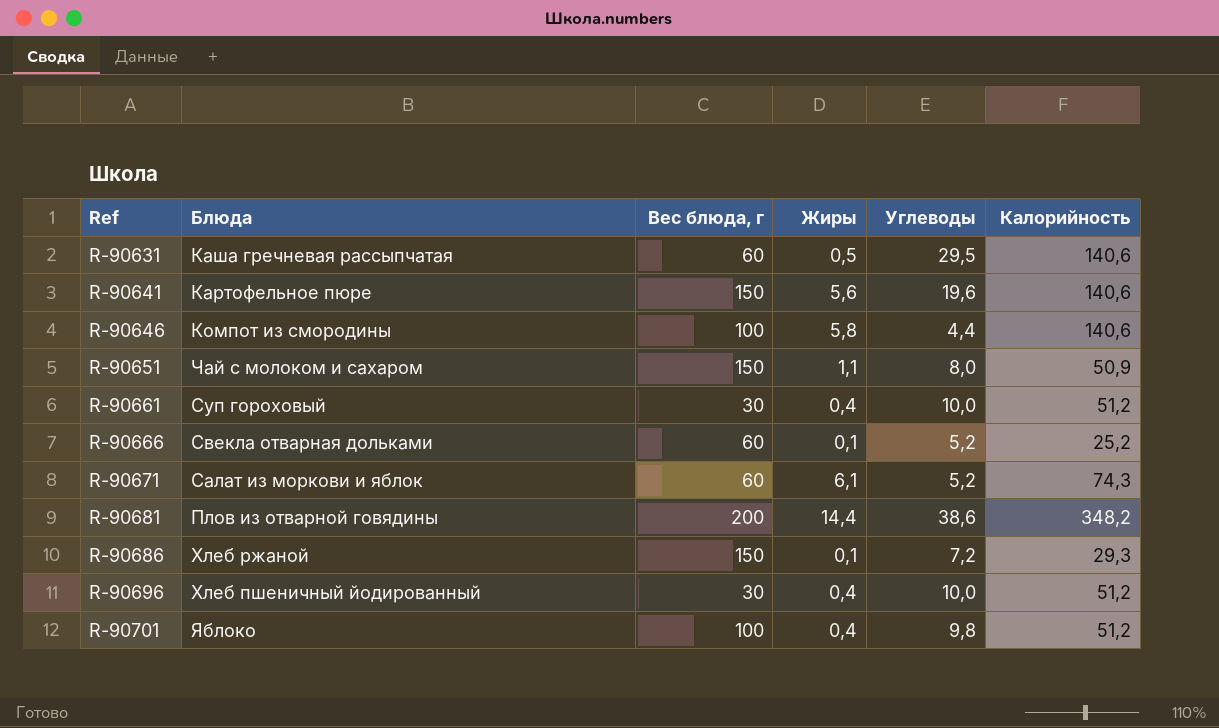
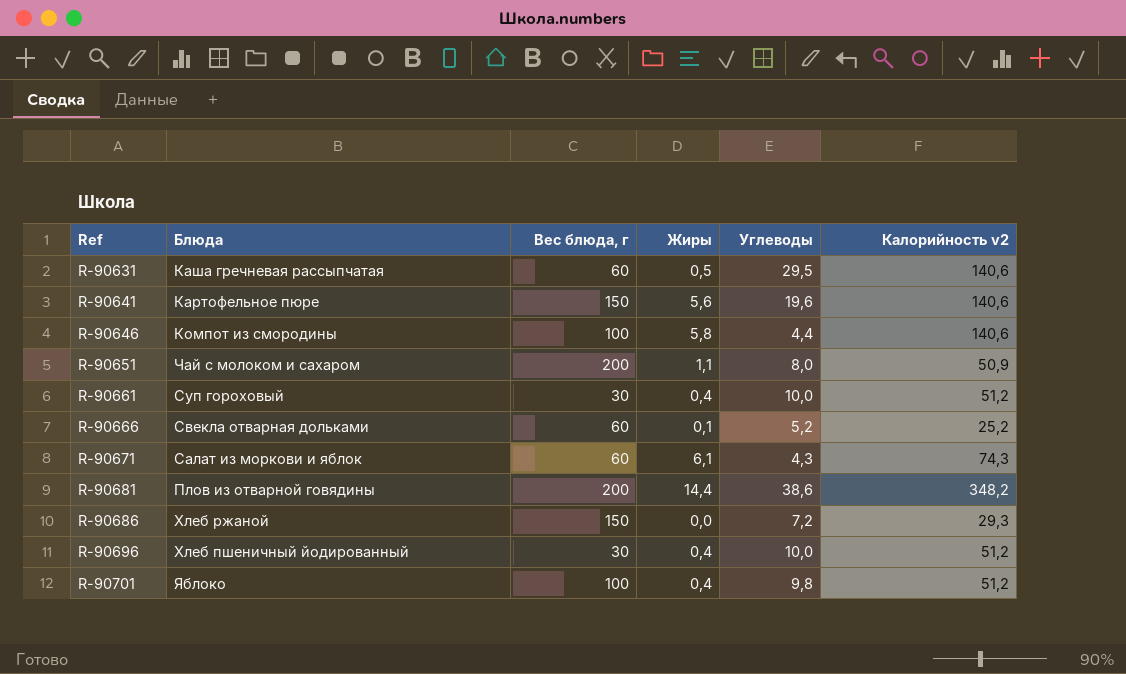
column name: Калорийность -> Калорийность v2
R-90651 | Вес блюда, г: 150 -> 200
R-90671 | Углеводы: 5,2 -> 4,3
R-90686 | Жиры: 0,1 -> 0,0

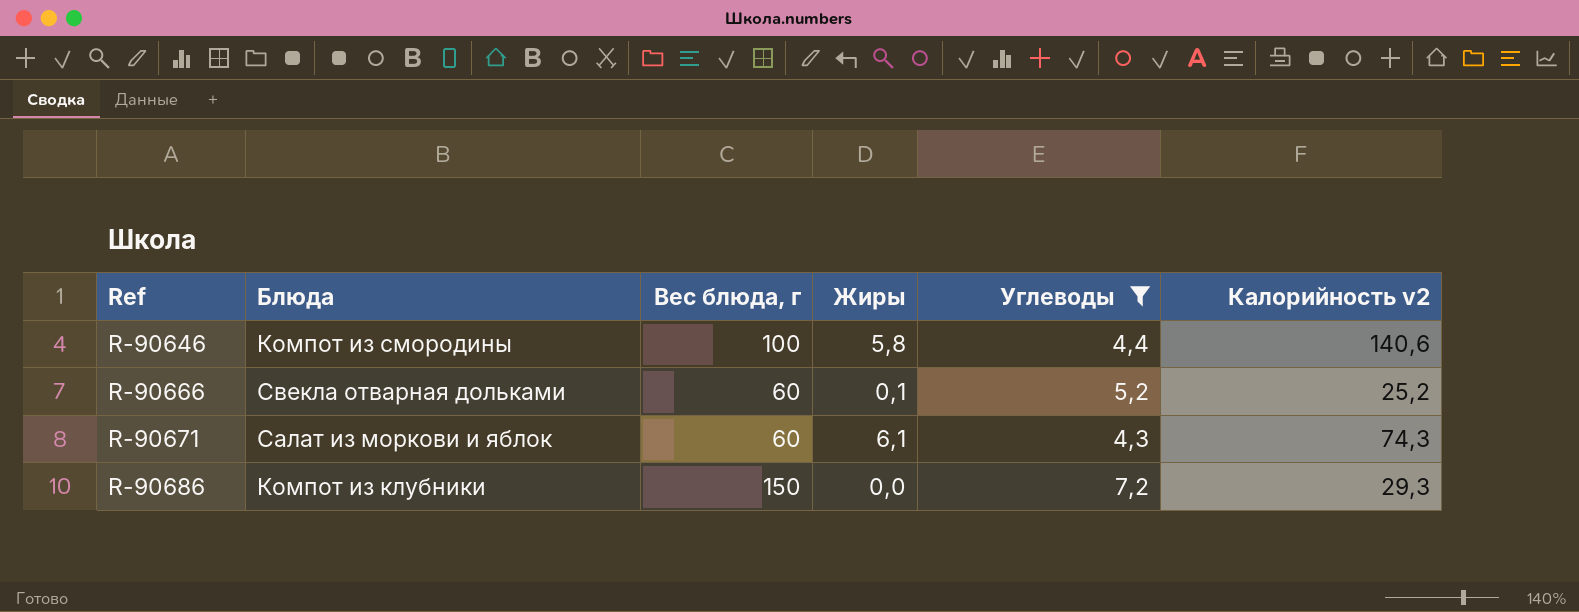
filter: none -> Углеводы <= 7,2
R-90686 | Блюда: Хлеб ржаной -> Компот из клубники

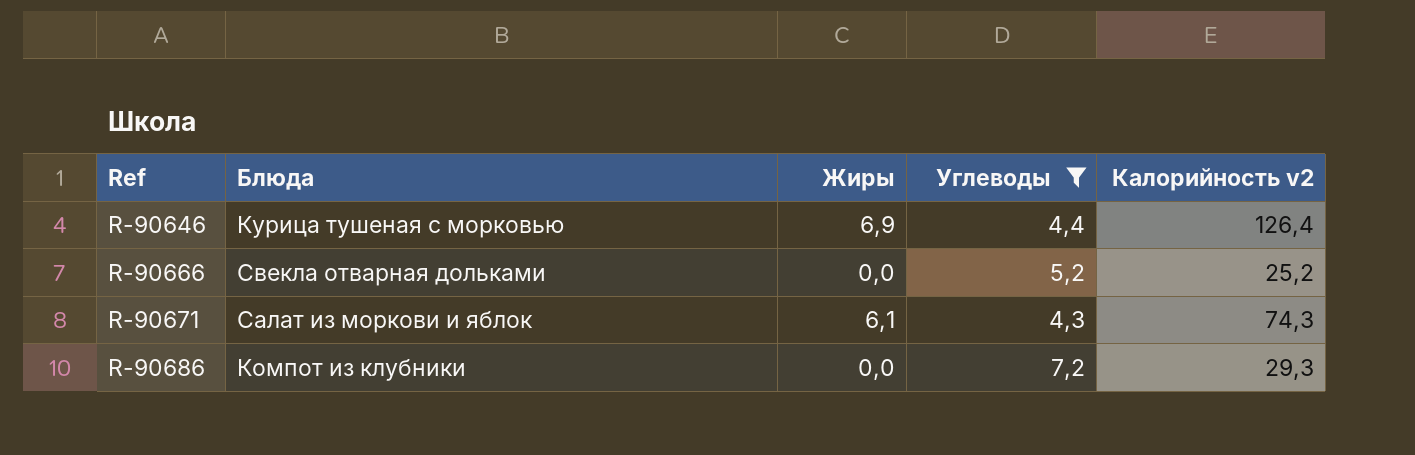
column Вес блюда, г | position: 3 -> none
R-90646 | Блюда: Компот из смородины -> Курица тушеная с морковью
R-90646 | Жиры: 5,8 -> 6,9
R-90646 | Калорийность v2: 140,6 -> 126,4
R-90666 | Жиры: 0,1 -> 0,0

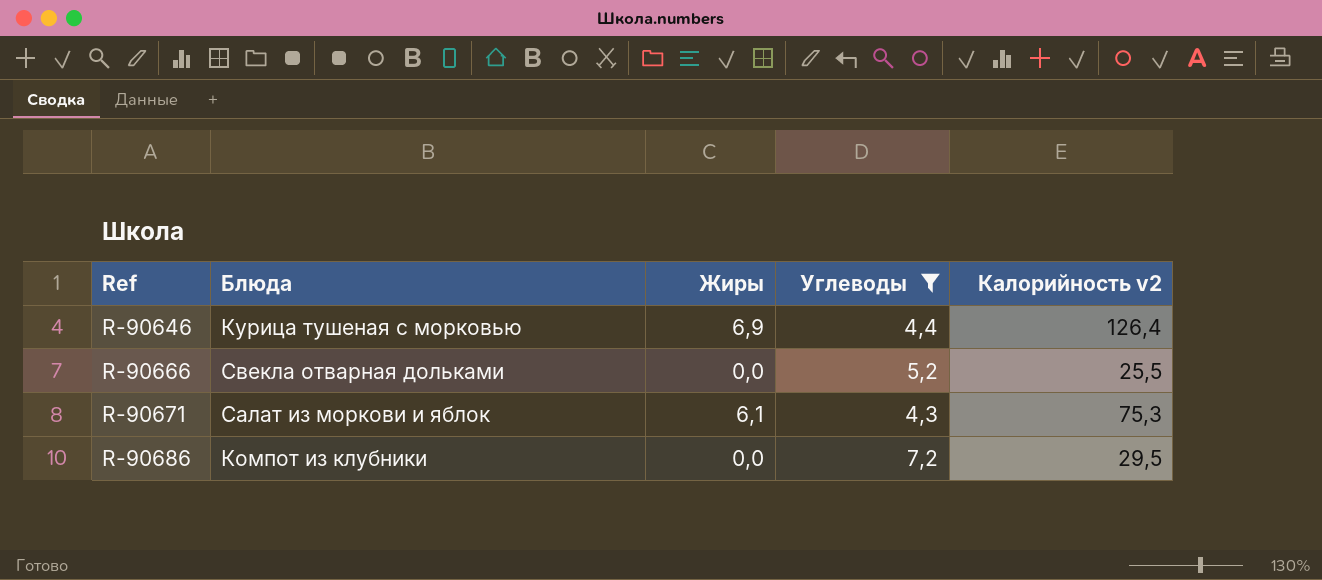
R-90666 | Калорийность v2: 25,2 -> 25,5
R-90671 | Калорийность v2: 74,3 -> 75,3
R-90686 | Калорийность v2: 29,3 -> 29,5

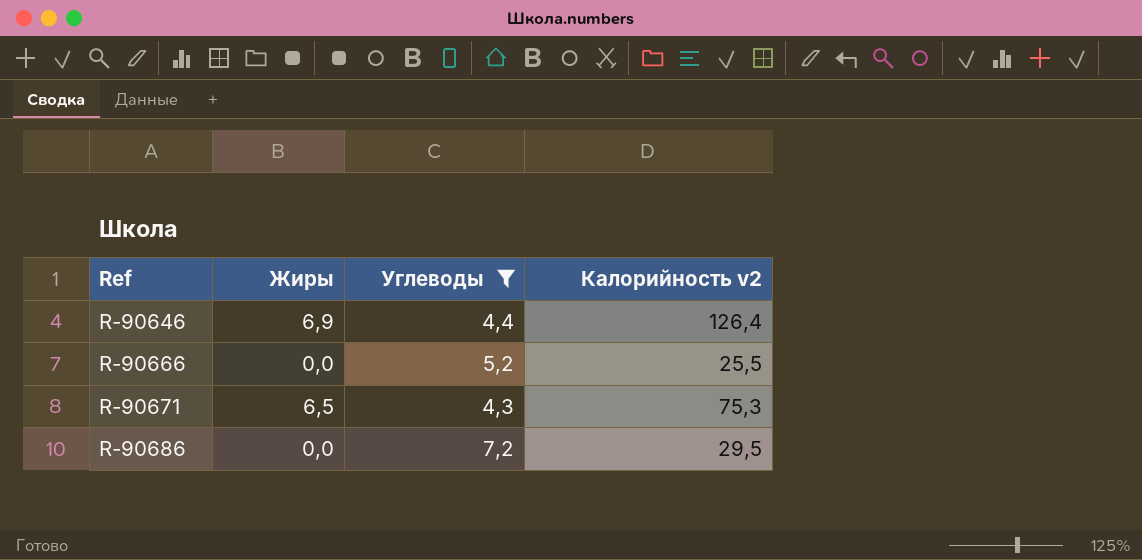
column Блюда | position: 2 -> none
R-90671 | Жиры: 6,1 -> 6,5

